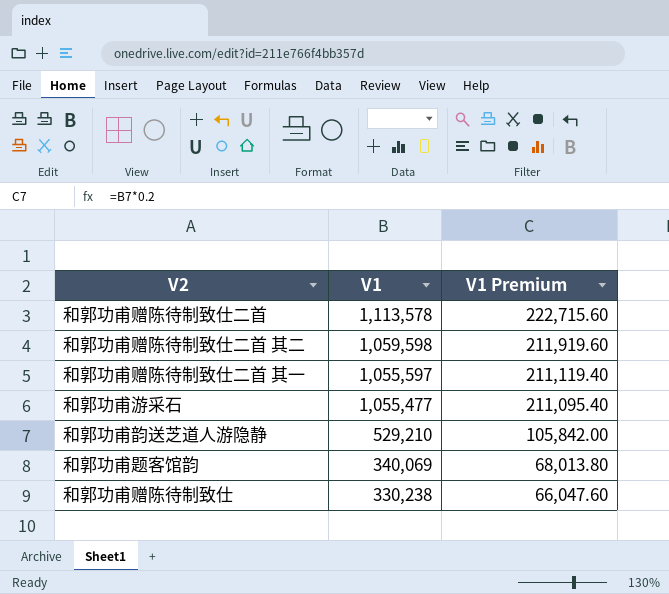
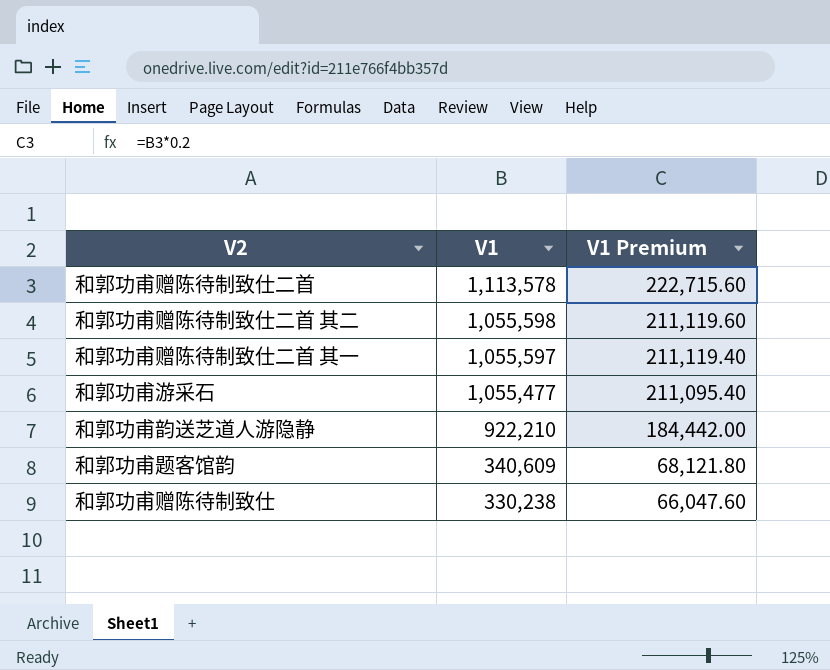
和郭功甫赠陈待制致仕二首 其二 | V1: 1,059,598 -> 1,055,598
和郭功甫赠陈待制致仕二首 其二 | V1 Premium: 211,919.60 -> 211,119.60
和郭功甫韵送芝道人游隐静 | V1: 529,210 -> 922,210
和郭功甫韵送芝道人游隐静 | V1 Premium: 105,842.00 -> 184,442.00
和郭功甫题客馆韵 | V1: 340,069 -> 340,609
和郭功甫题客馆韵 | V1 Premium: 68,013.80 -> 68,121.80

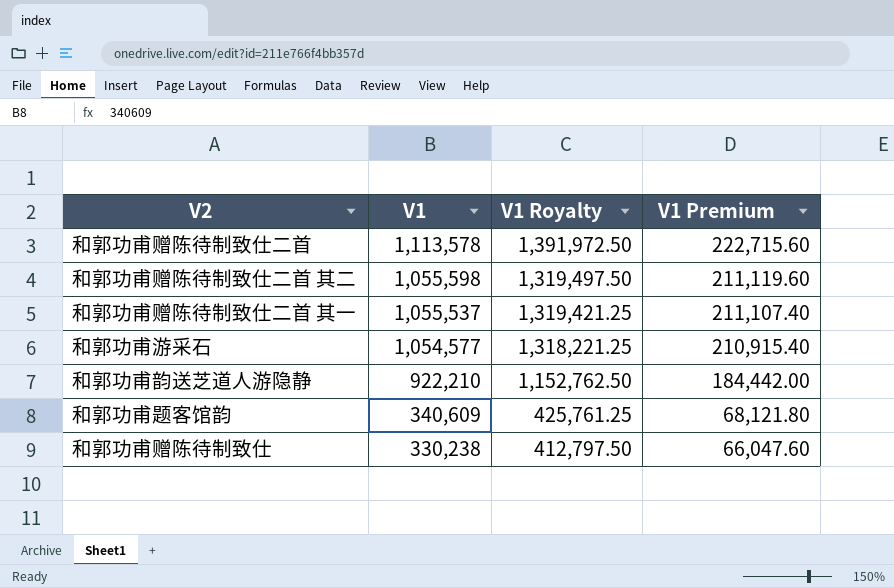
column V1 Royalty | formula: none -> [V1] * 1.25
和郭功甫赠陈待制致仕二首 其一 | V1: 1,055,597 -> 1,055,537
和郭功甫赠陈待制致仕二首 其一 | V1 Premium: 211,119.40 -> 211,107.40
和郭功甫游采石 | V1: 1,055,477 -> 1,054,577
和郭功甫游采石 | V1 Premium: 211,095.40 -> 210,915.40

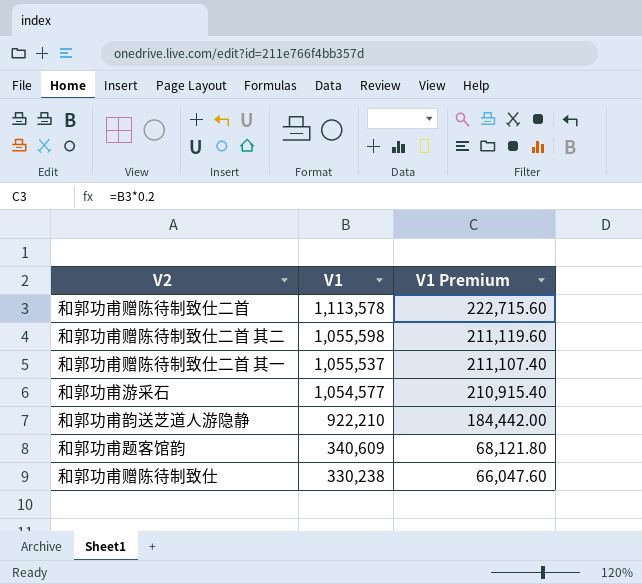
column V1 Royalty | formula: [V1] * 1.25 -> none

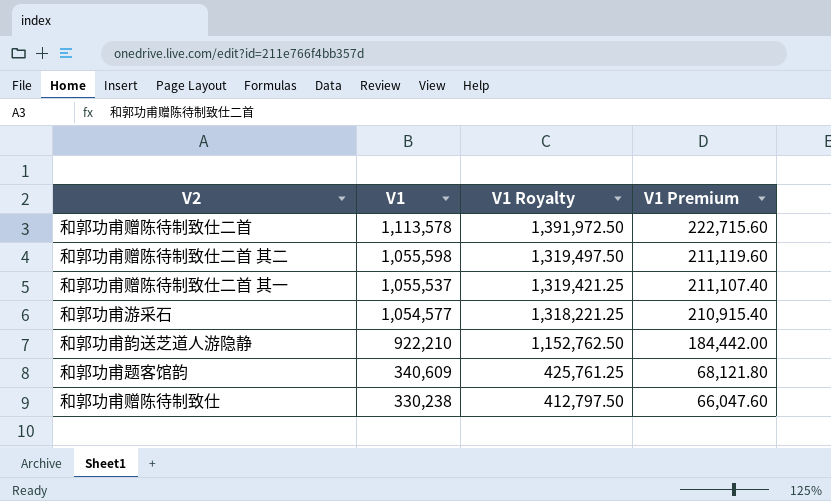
column V1 Royalty | formula: none -> [V1] * 1.25

